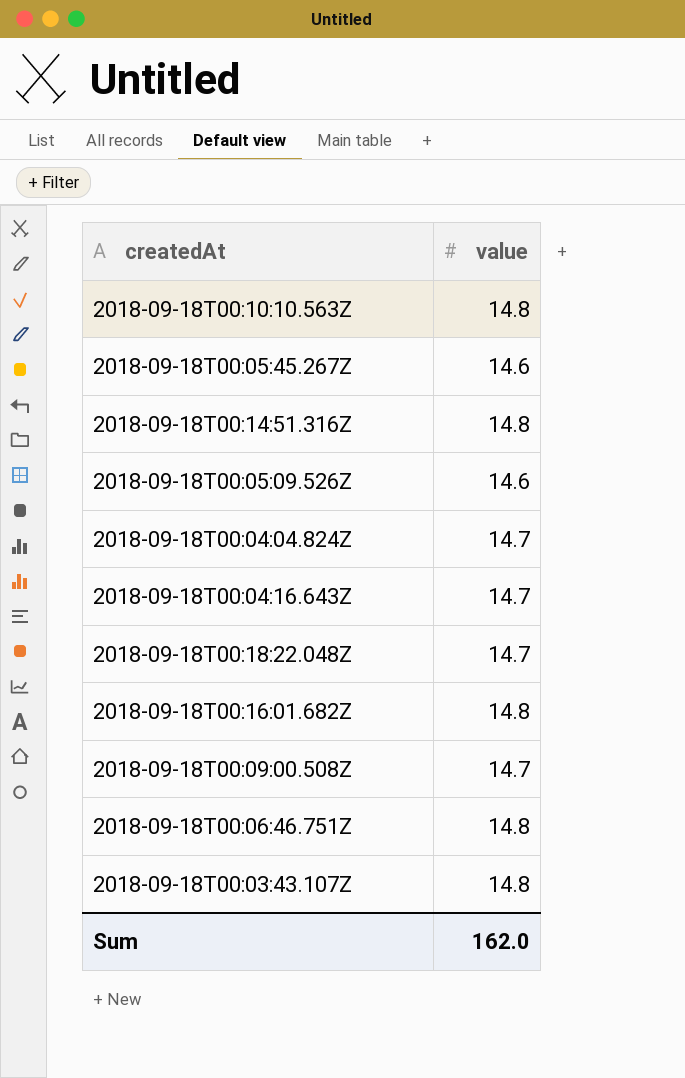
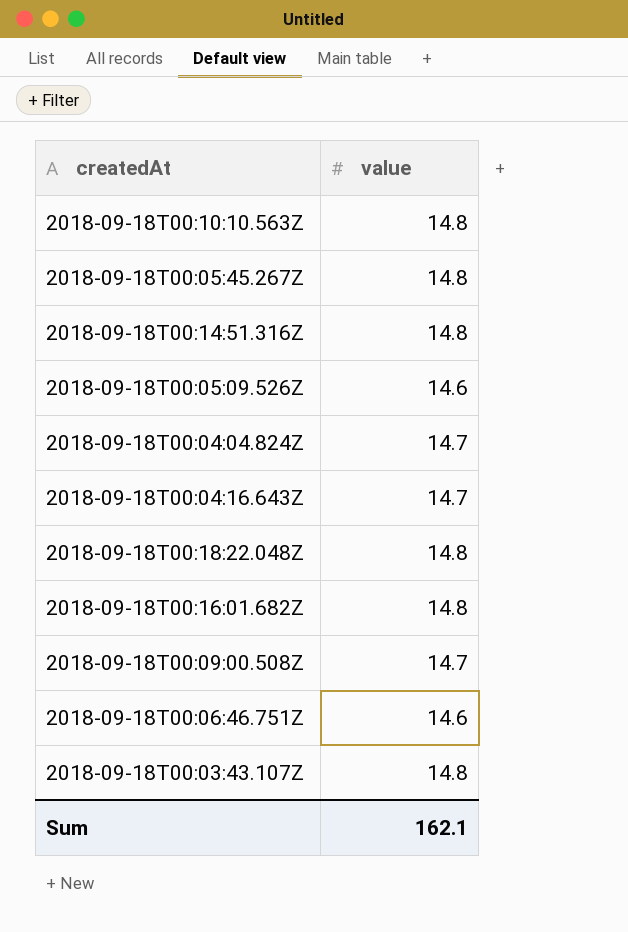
2018-09-18T00:05:45.267Z | value: 14.6 -> 14.8
2018-09-18T00:18:22.048Z | value: 14.7 -> 14.8
2018-09-18T00:06:46.751Z | value: 14.8 -> 14.6
Sum | value: 162.0 -> 162.1

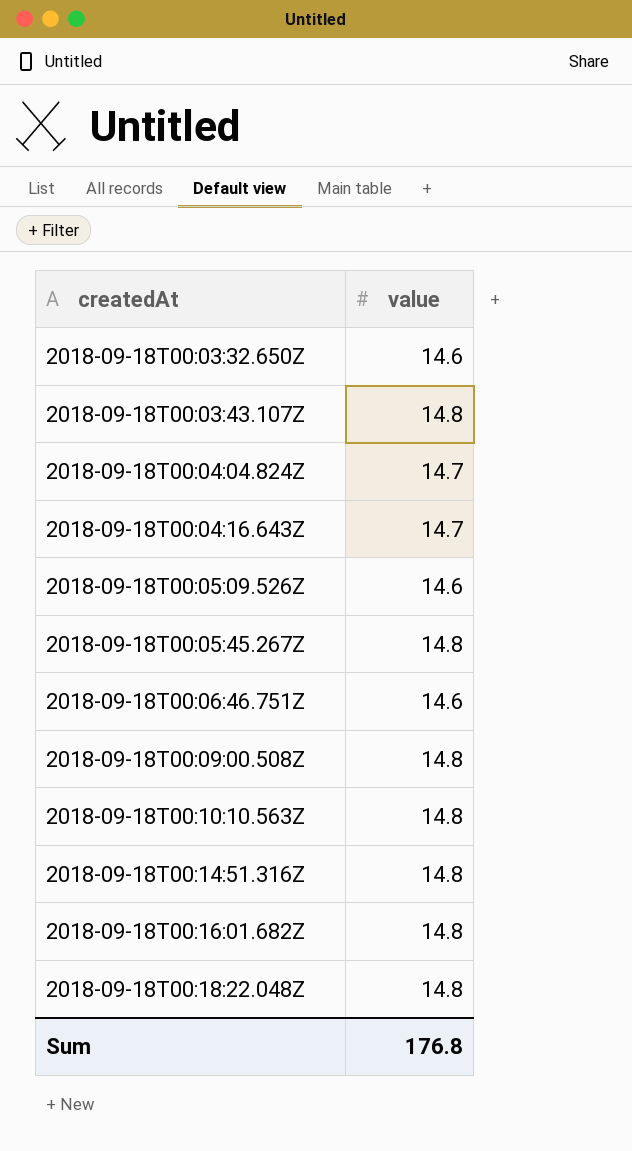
row order: none -> createdAt ascending
row 2018-09-18T00:03:32.650Z: none -> 14.6
2018-09-18T00:09:00.508Z | value: 14.7 -> 14.8
Sum | value: 162.1 -> 176.8

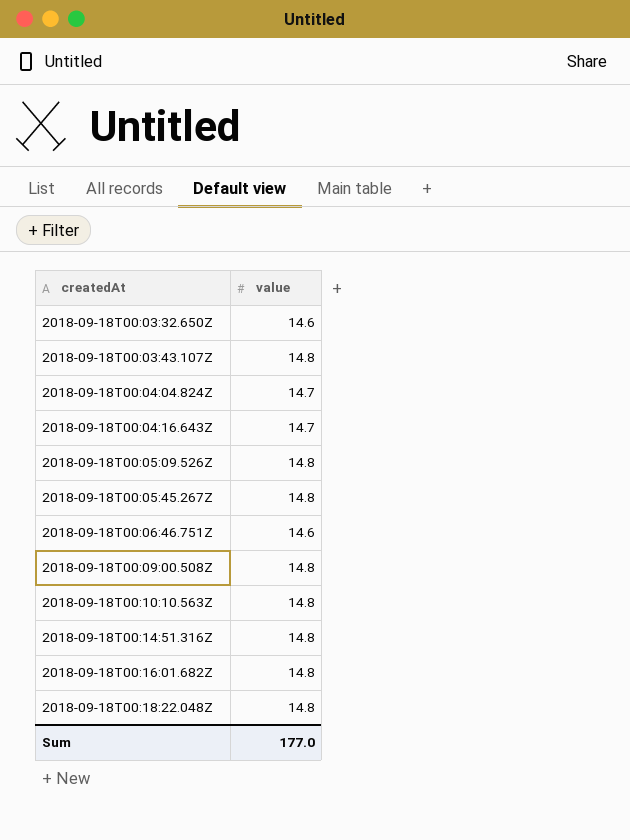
2018-09-18T00:05:09.526Z | value: 14.6 -> 14.8
Sum | value: 176.8 -> 177.0

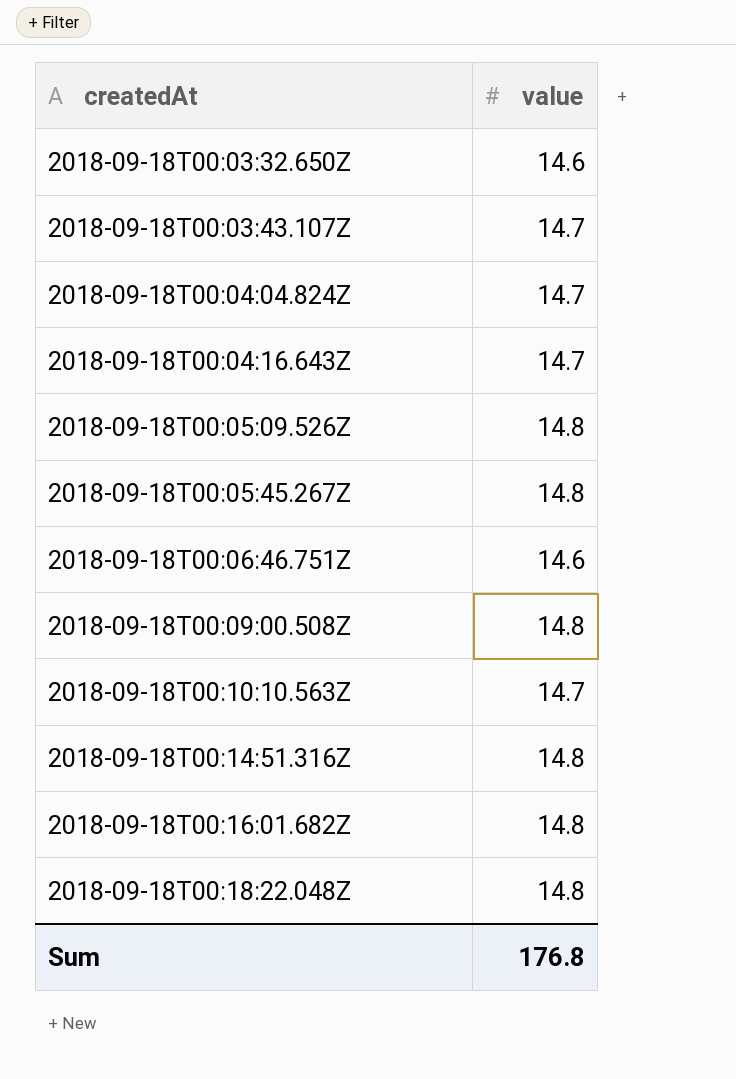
2018-09-18T00:03:43.107Z | value: 14.8 -> 14.7
2018-09-18T00:10:10.563Z | value: 14.8 -> 14.7
Sum | value: 177.0 -> 176.8

